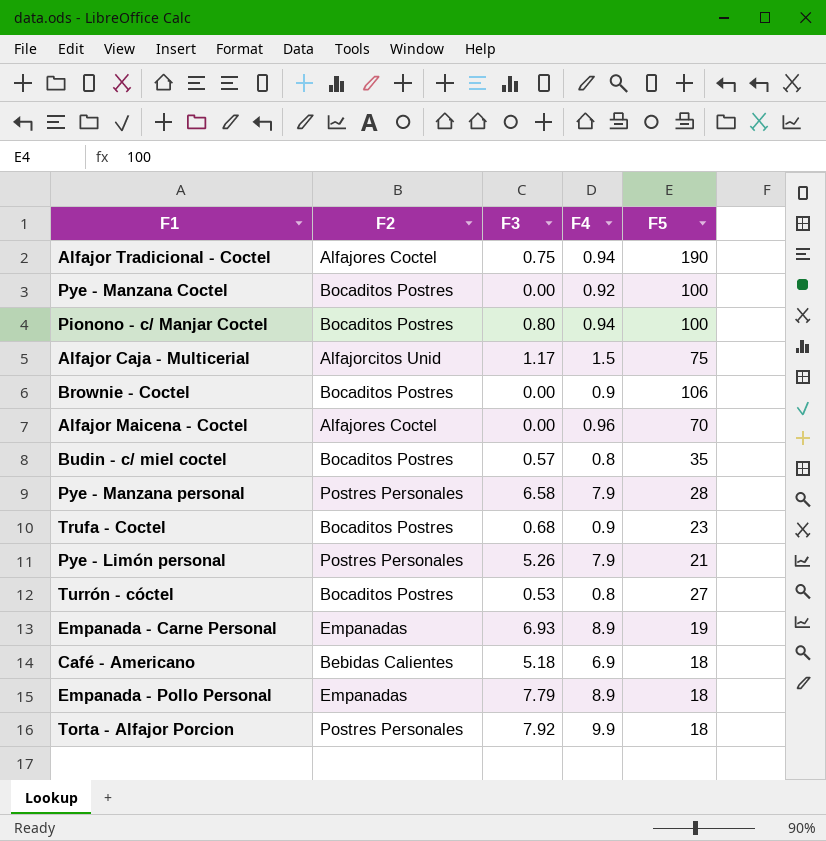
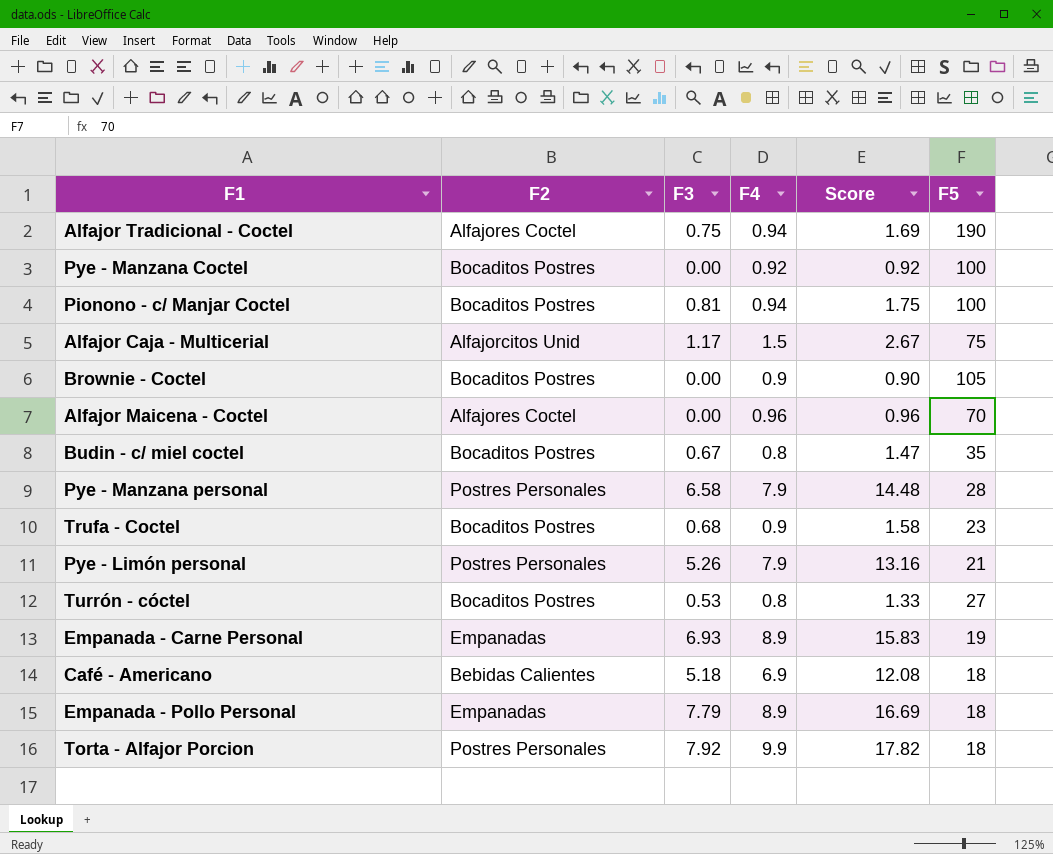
column Score | formula: none -> [F3] + [F4]
Pionono - c/ Manjar Coctel | F3: 0.80 -> 0.81
Brownie - Coctel | F5: 106 -> 105
Budin - c/ miel coctel | F3: 0.57 -> 0.67

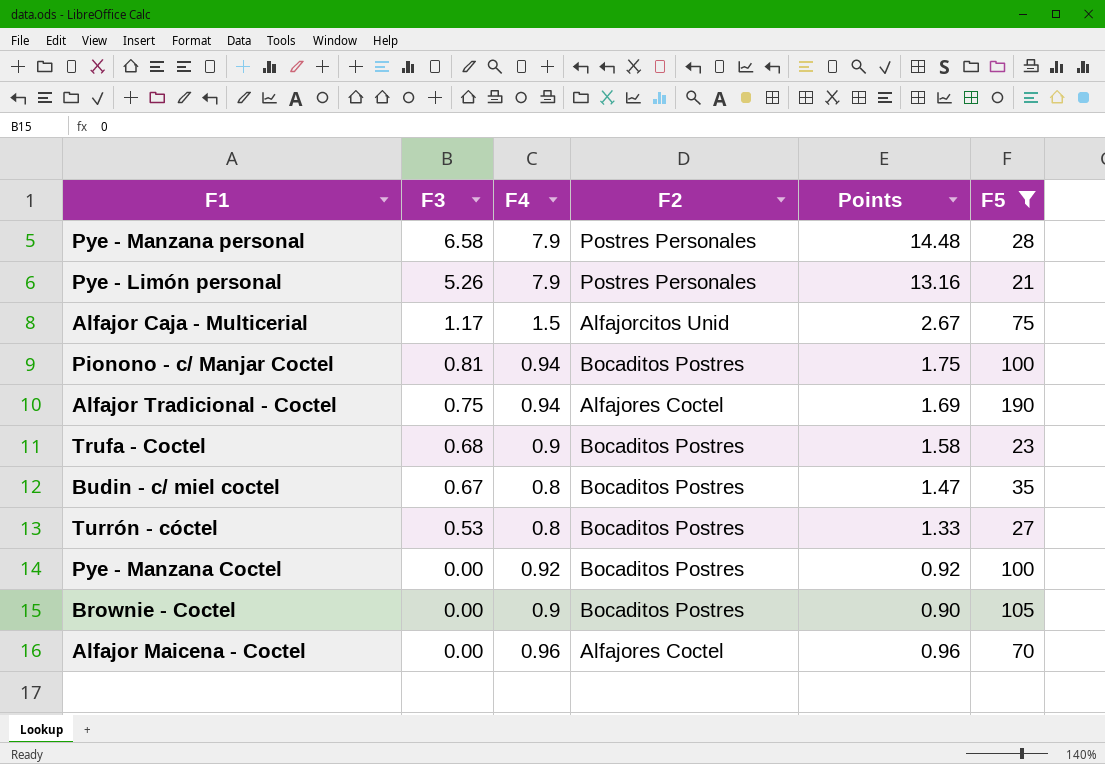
filter: none -> F5 >= 21
row order: none -> F3 descending
column F2 | position: 2 -> 4
column name: Score -> Points

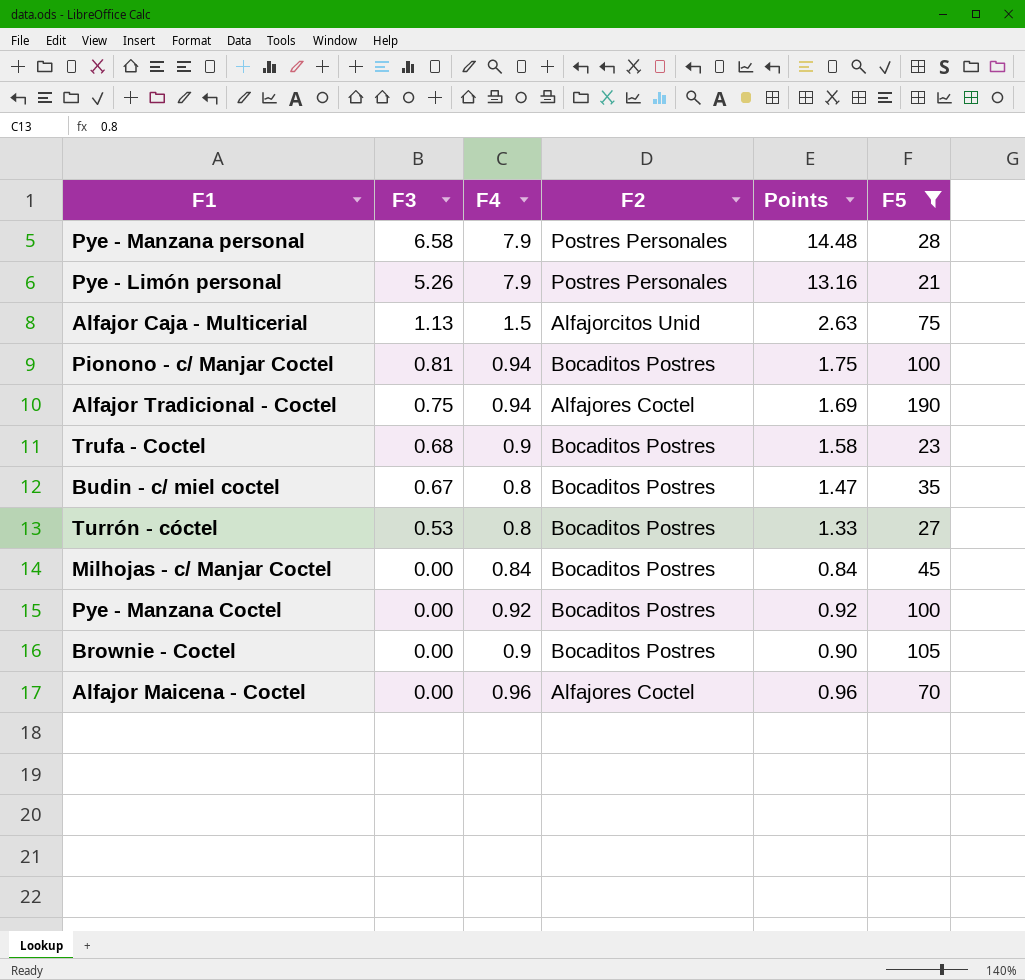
Alfajor Caja - Multicerial | F3: 1.17 -> 1.13
Alfajor Caja - Multicerial | Points: 2.67 -> 2.63
row Milhojas - c/ Manjar Coctel: none -> 0.00 | 0.84 | Bocaditos Postres | 0.84 | 45

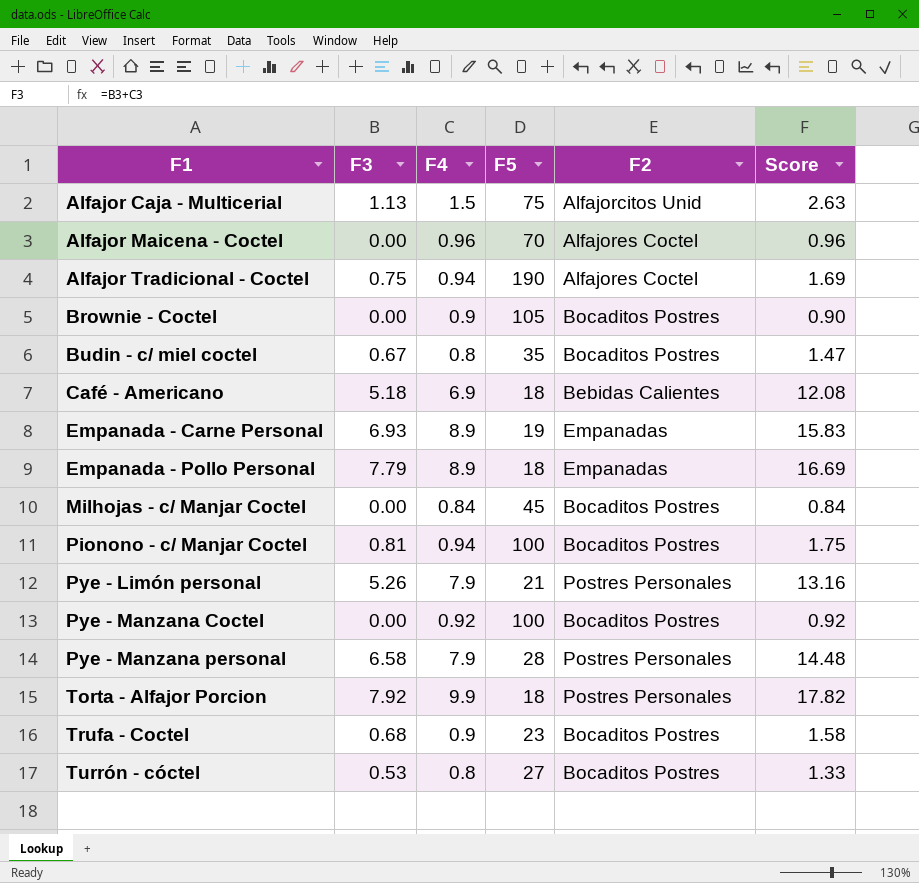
filter: F5 >= 21 -> none
row order: F3 descending -> F1 ascending
column F5 | position: 6 -> 4
column name: Points -> Score

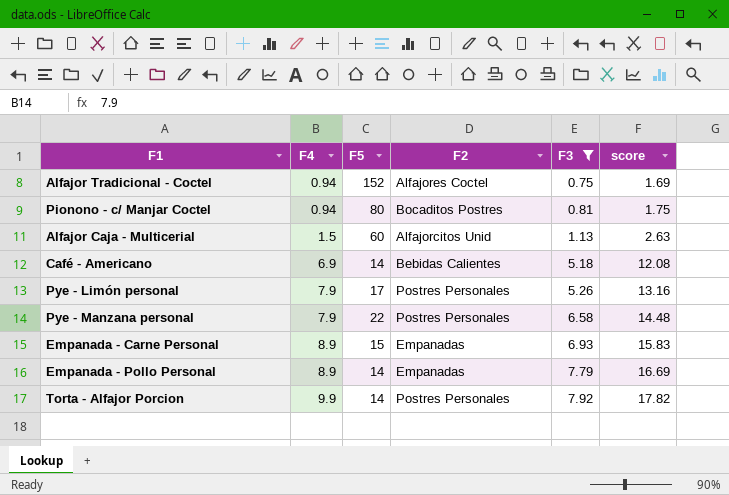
filter: none -> F3 >= 0.75
row order: F1 ascending -> F4 ascending
column F3 | position: 2 -> 5
column name: Score -> score
Alfajor Tradicional - Coctel | F5: 190 -> 152
Pionono - c/ Manjar Coctel | F5: 100 -> 80
Alfajor Caja - Multicerial | F5: 75 -> 60
Café - Americano | F5: 18 -> 14
Pye - Limón personal | F5: 21 -> 17
Pye - Manzana personal | F5: 28 -> 22
Empanada - Carne Personal | F5: 19 -> 15
Empanada - Pollo Personal | F5: 18 -> 14
Torta - Alfajor Porcion | F5: 18 -> 14

